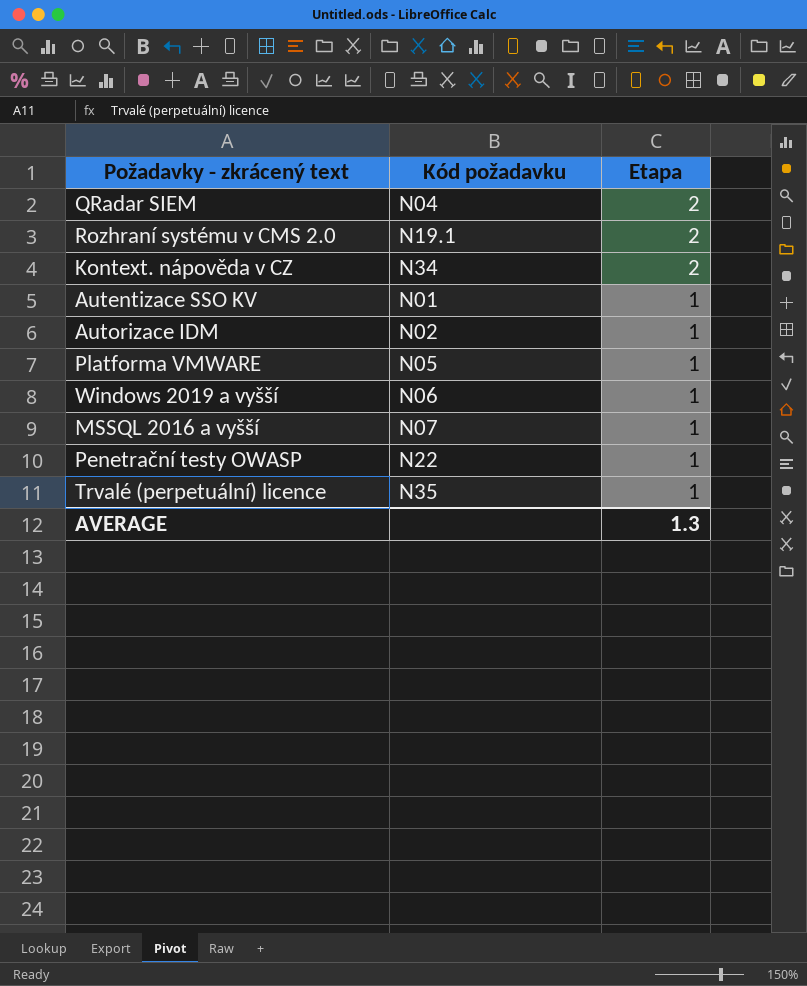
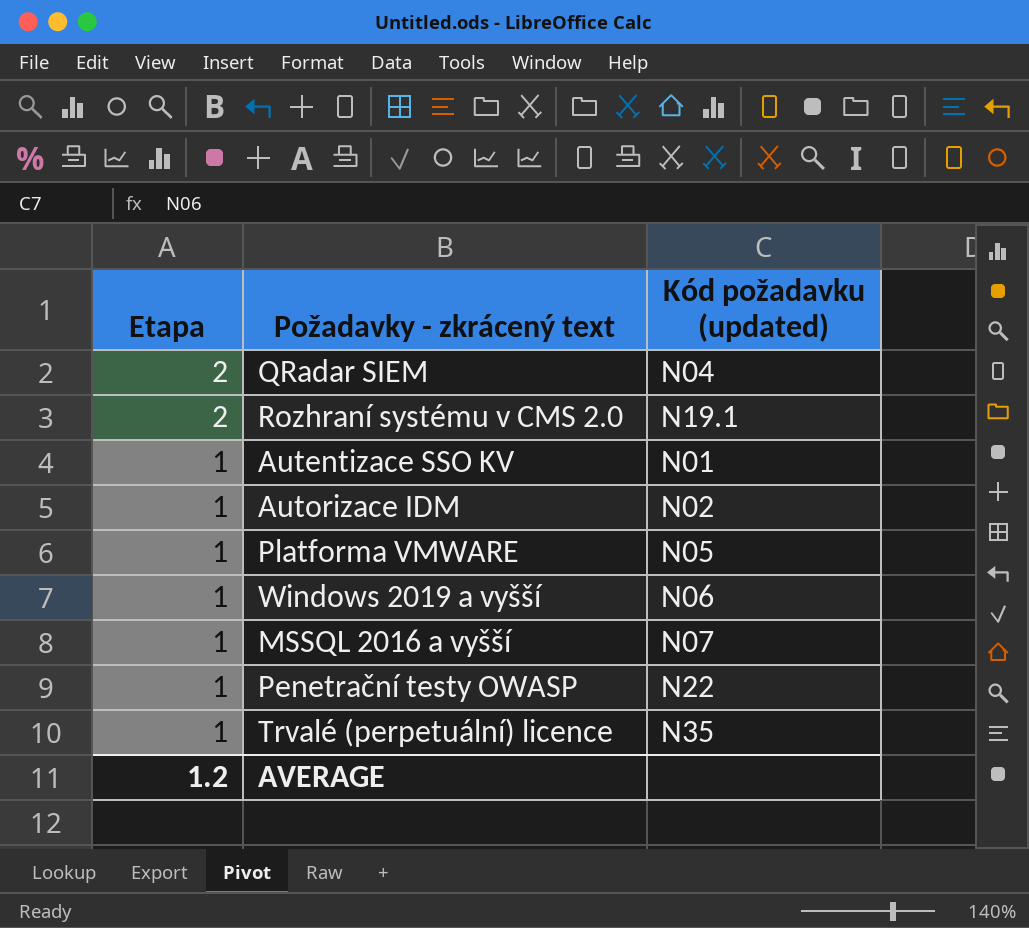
column Etapa | position: 3 -> 1
column name: Kód požadavku -> Kód požadavku (updated)
row Kontext. nápověda v CZ: N34 | 2 -> none
AVERAGE | Etapa: 1.3 -> 1.2

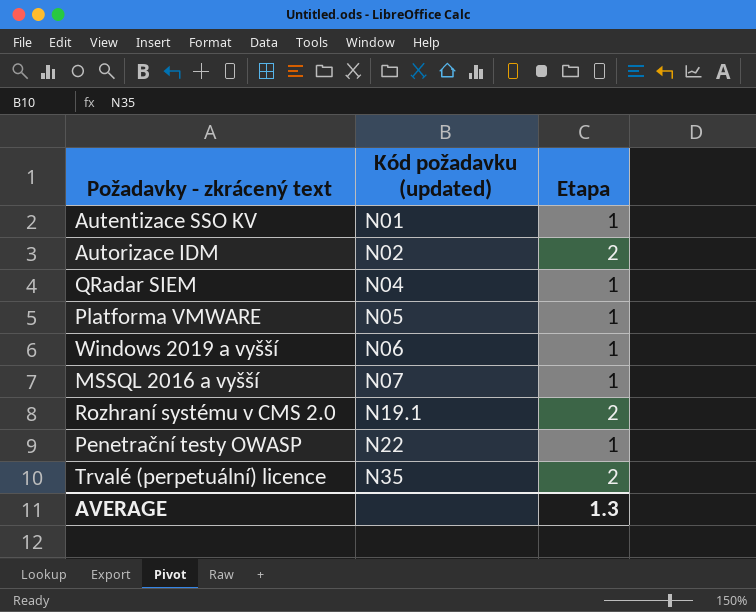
row order: Etapa descending -> Kód požadavku (updated) ascending
column Etapa | position: 1 -> 3
Autorizace IDM | Etapa: 1 -> 2
QRadar SIEM | Etapa: 2 -> 1
Trvalé (perpetuální) licence | Etapa: 1 -> 2
AVERAGE | Etapa: 1.2 -> 1.3

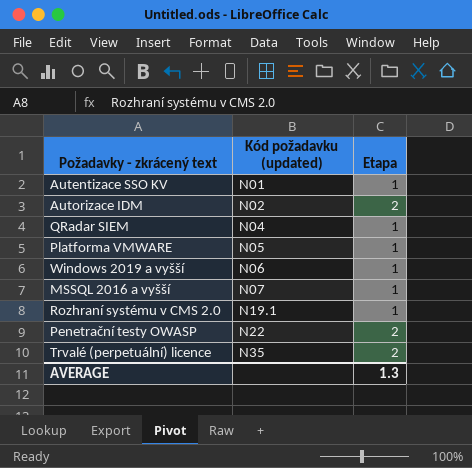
Rozhraní systému v CMS 2.0 | Etapa: 2 -> 1
Penetrační testy OWASP | Etapa: 1 -> 2

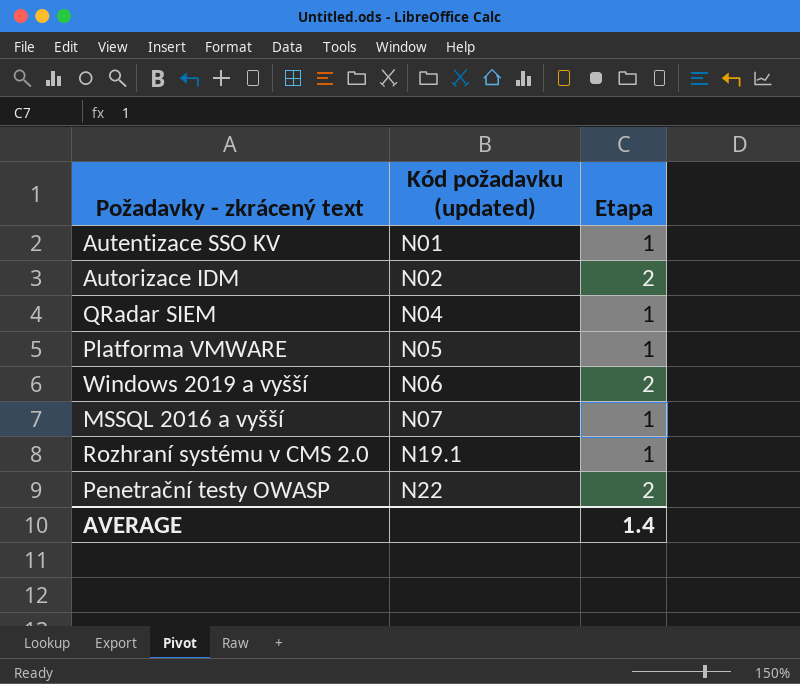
row Trvalé (perpetuální) licence: N35 | 2 -> none
Windows 2019 a vyšší | Etapa: 1 -> 2
AVERAGE | Etapa: 1.3 -> 1.4

